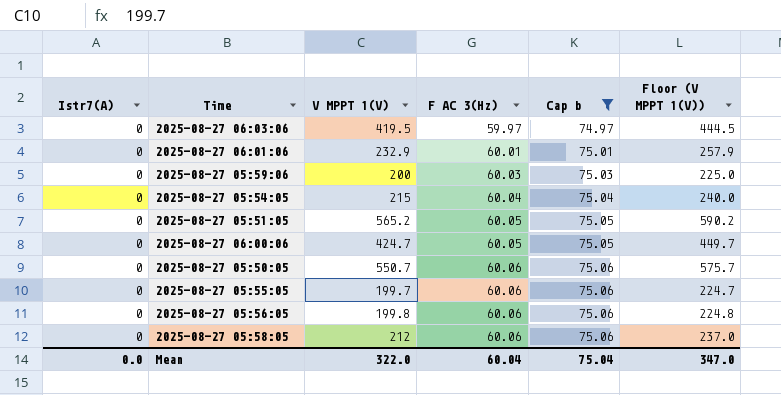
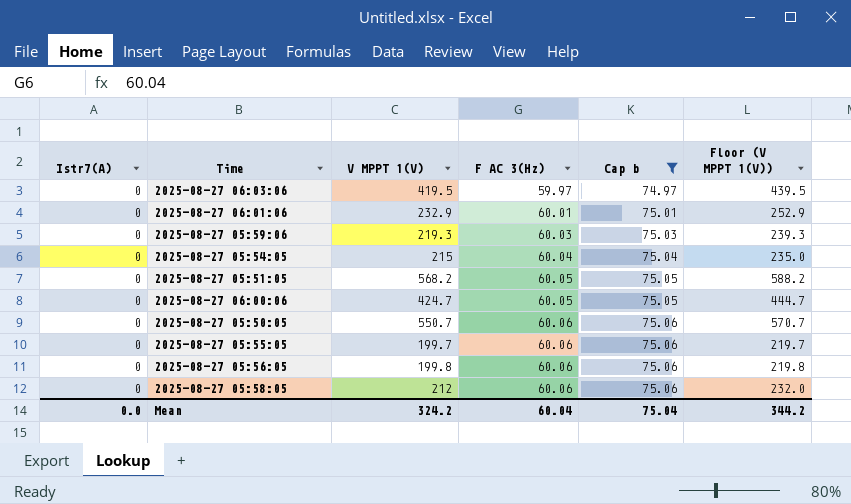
column Floor (V MPPT 1(V)) | formula: [V MPPT 1(V)] + 25 -> [V MPPT 1(V)] + 20
2025-08-27 05:59:06 | V MPPT 1(V): 200 -> 219.3
2025-08-27 05:51:05 | V MPPT 1(V): 565.2 -> 568.2
Mean | V MPPT 1(V): 322.0 -> 324.2
Mean | Floor (V MPPT 1(V)): 347.0 -> 344.2

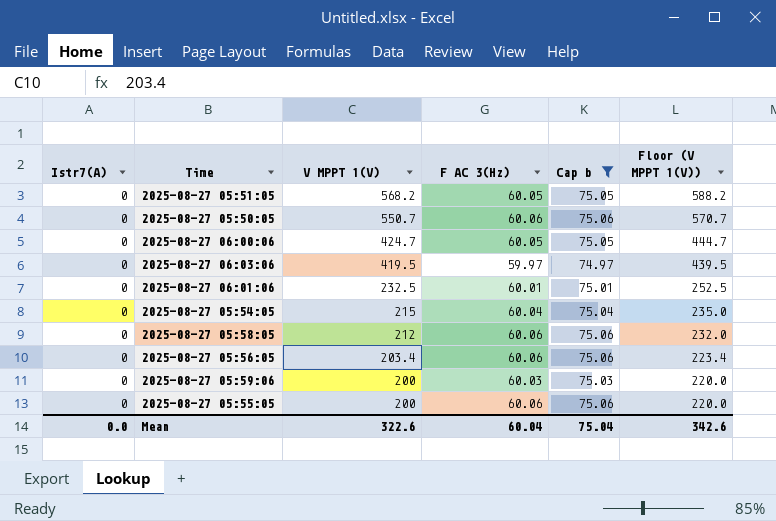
row order: F AC 3(Hz) ascending -> V MPPT 1(V) descending
2025-08-27 06:01:06 | V MPPT 1(V): 232.9 -> 232.5
2025-08-27 06:01:06 | Floor (V MPPT 1(V)): 252.9 -> 252.5
2025-08-27 05:56:05 | V MPPT 1(V): 199.8 -> 203.4
2025-08-27 05:56:05 | Floor (V MPPT 1(V)): 219.8 -> 223.4
2025-08-27 05:59:06 | V MPPT 1(V): 219.3 -> 200
2025-08-27 05:59:06 | Floor (V MPPT 1(V)): 239.3 -> 220.0
2025-08-27 05:55:05 | V MPPT 1(V): 199.7 -> 200
2025-08-27 05:55:05 | Floor (V MPPT 1(V)): 219.7 -> 220.0
Mean | V MPPT 1(V): 324.2 -> 322.6
Mean | Floor (V MPPT 1(V)): 344.2 -> 342.6

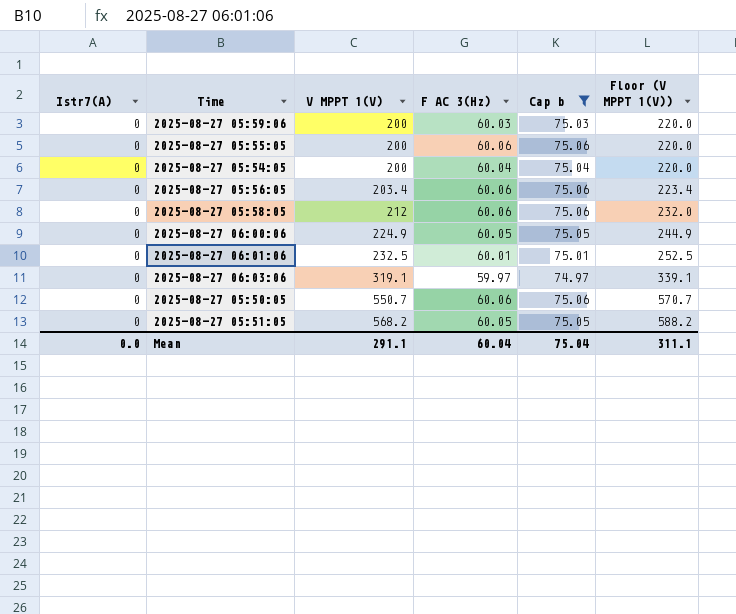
row order: V MPPT 1(V) descending -> V MPPT 1(V) ascending
2025-08-27 05:54:05 | V MPPT 1(V): 215 -> 200
2025-08-27 05:54:05 | Floor (V MPPT 1(V)): 235.0 -> 220.0
2025-08-27 06:00:06 | V MPPT 1(V): 424.7 -> 224.9
2025-08-27 06:00:06 | Floor (V MPPT 1(V)): 444.7 -> 244.9
2025-08-27 06:03:06 | V MPPT 1(V): 419.5 -> 319.1
2025-08-27 06:03:06 | Floor (V MPPT 1(V)): 439.5 -> 339.1
Mean | V MPPT 1(V): 322.6 -> 291.1
Mean | Floor (V MPPT 1(V)): 342.6 -> 311.1

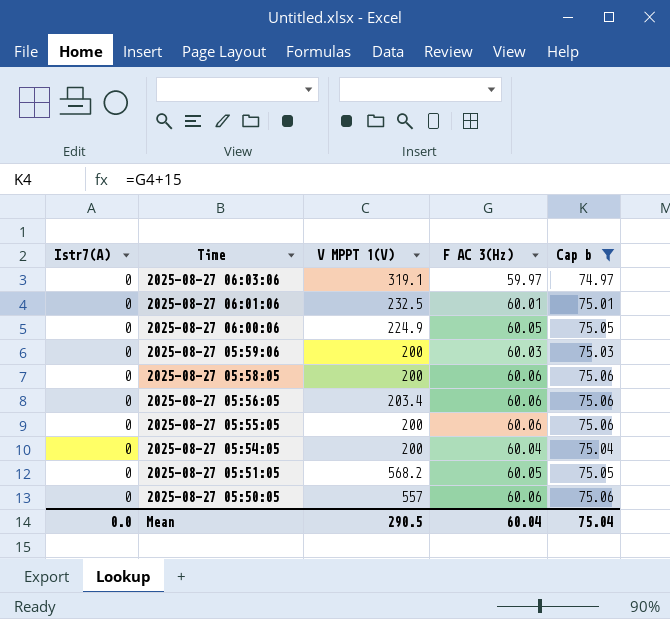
row order: V MPPT 1(V) ascending -> Time descending
column Floor (V MPPT 1(V)) | formula: [V MPPT 1(V)] + 20 -> none
2025-08-27 05:58:05 | V MPPT 1(V): 212 -> 200
2025-08-27 05:50:05 | V MPPT 1(V): 550.7 -> 557
Mean | V MPPT 1(V): 291.1 -> 290.5

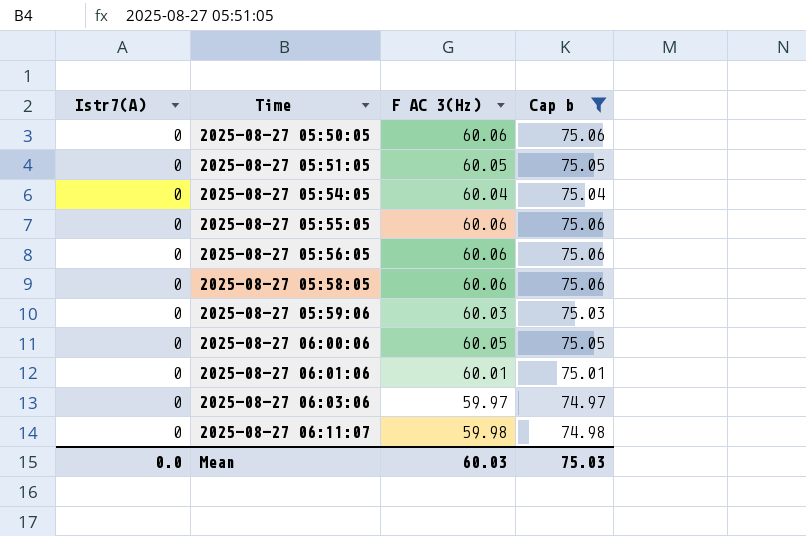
row order: Time descending -> Time ascending
column V MPPT 1(V) | position: 3 -> none
row 2025-08-27 06:11:07: none -> 0 | 59.98 | 74.98
Mean | F AC 3(Hz): 60.04 -> 60.03
Mean | Cap b: 75.04 -> 75.03

